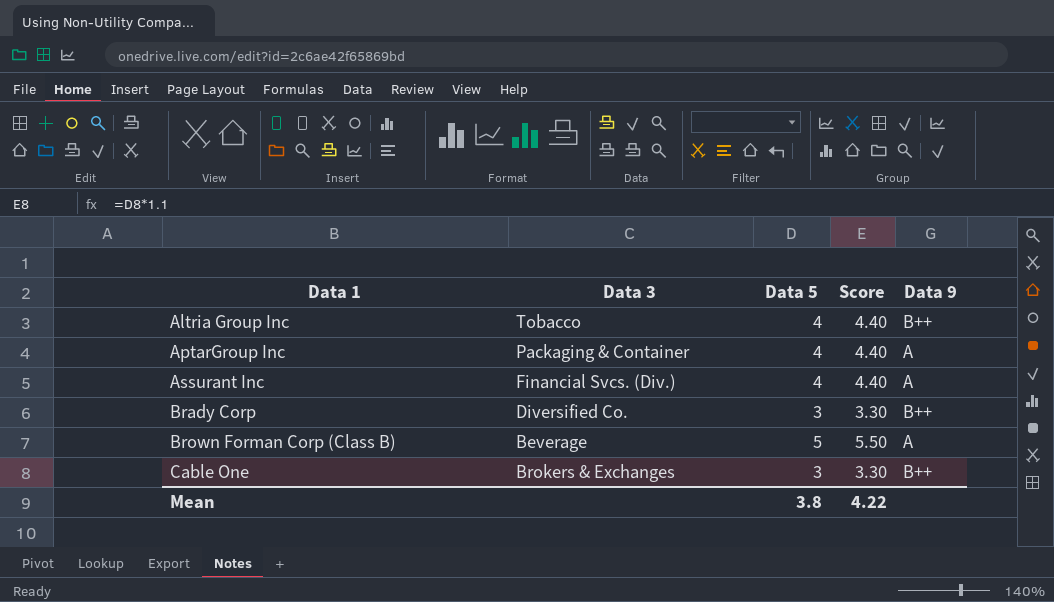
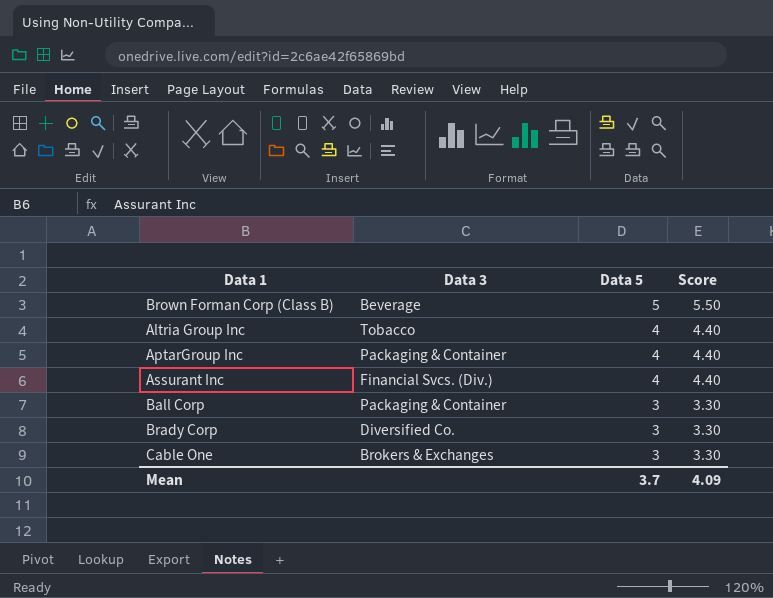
row order: Data 1 ascending -> Data 5 descending
column Data 9 | position: 5 -> none
row Ball Corp: none -> Packaging & Container | 3 | 3.30
Mean | Data 5: 3.8 -> 3.7
Mean | Score: 4.22 -> 4.09

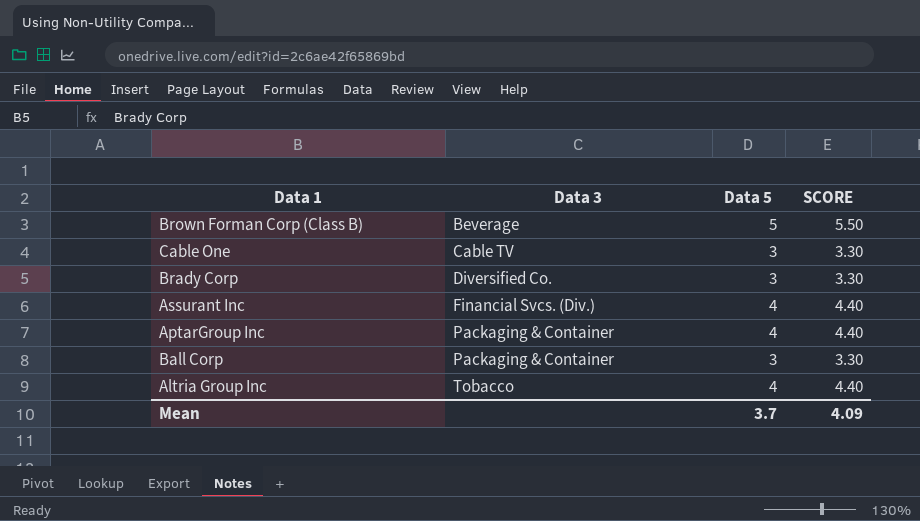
row order: Data 5 descending -> Data 3 ascending
column name: Score -> SCORE
Cable One | Data 3: Brokers & Exchanges -> Cable TV

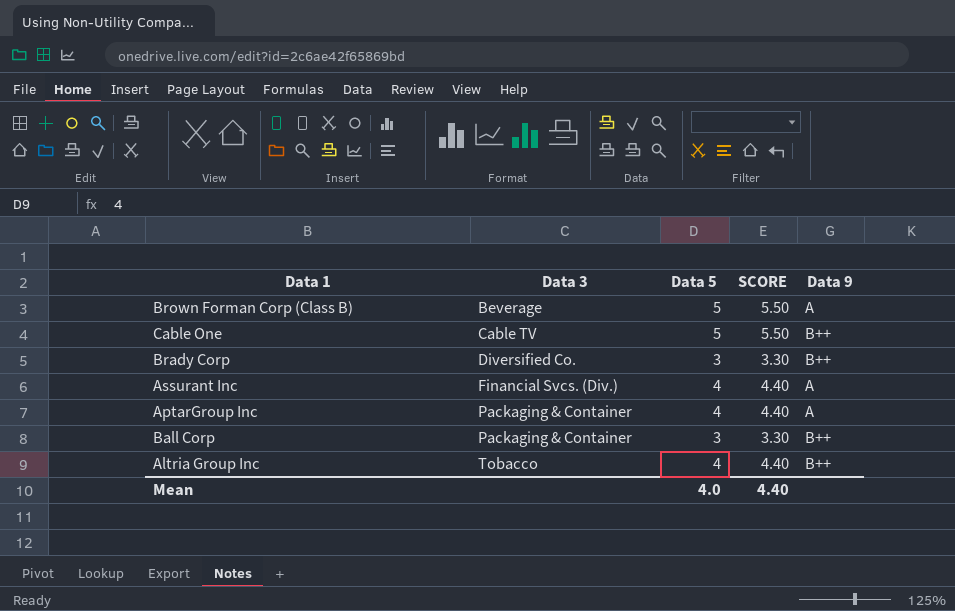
column Data 9 | position: none -> 5
Cable One | Data 5: 3 -> 5
Cable One | SCORE: 3.30 -> 5.50
Mean | Data 5: 3.7 -> 4.0
Mean | SCORE: 4.09 -> 4.40

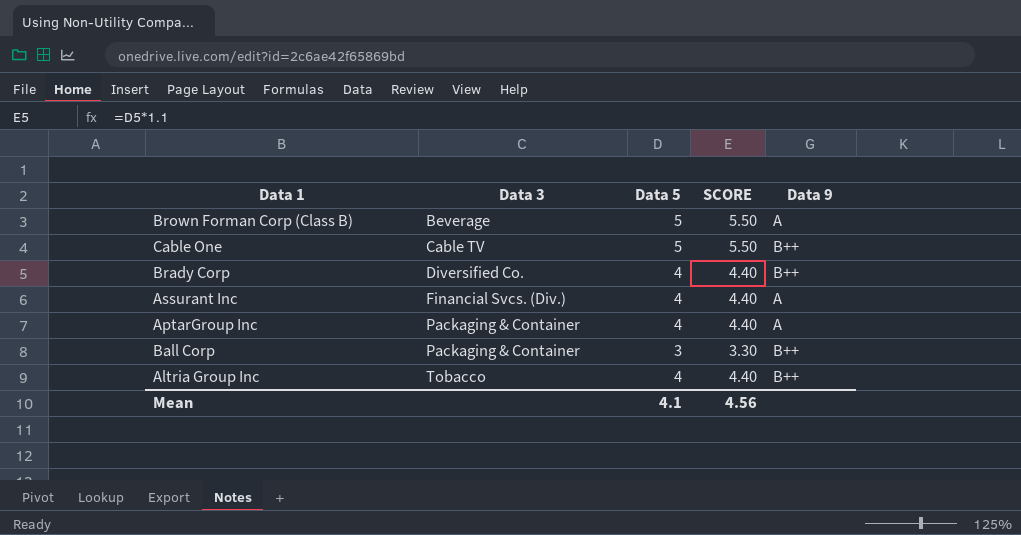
Brady Corp | Data 5: 3 -> 4
Brady Corp | SCORE: 3.30 -> 4.40
Mean | Data 5: 4.0 -> 4.1
Mean | SCORE: 4.40 -> 4.56

